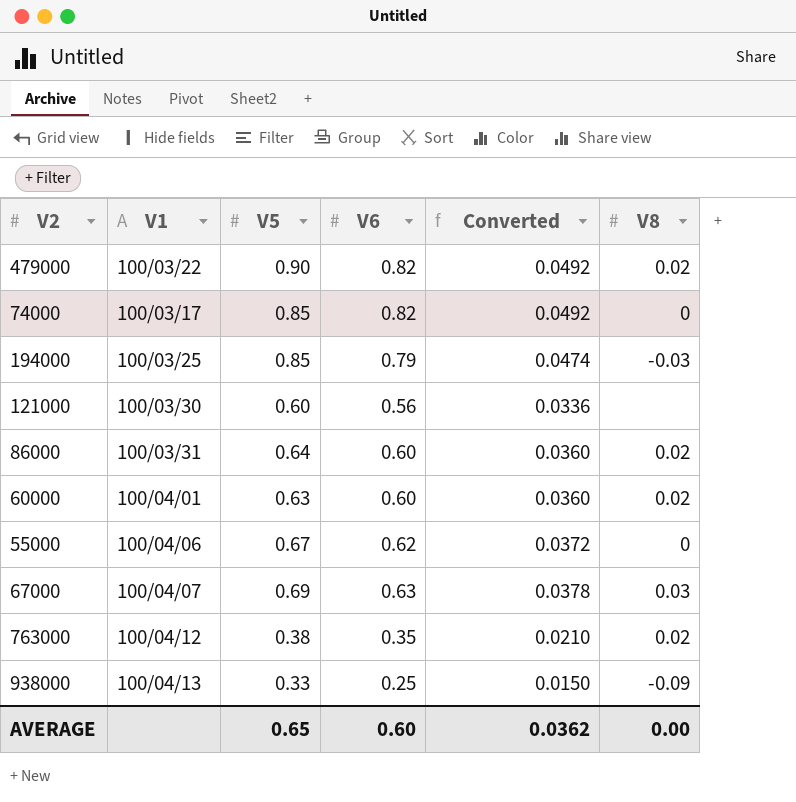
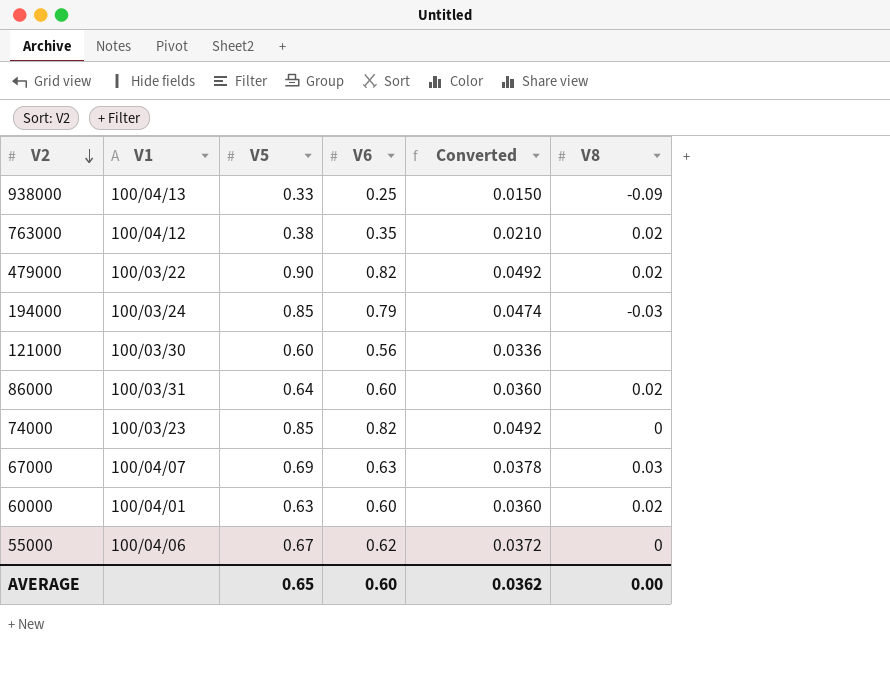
row order: none -> V2 descending
194000 | V1: 100/03/25 -> 100/03/24
74000 | V1: 100/03/17 -> 100/03/23

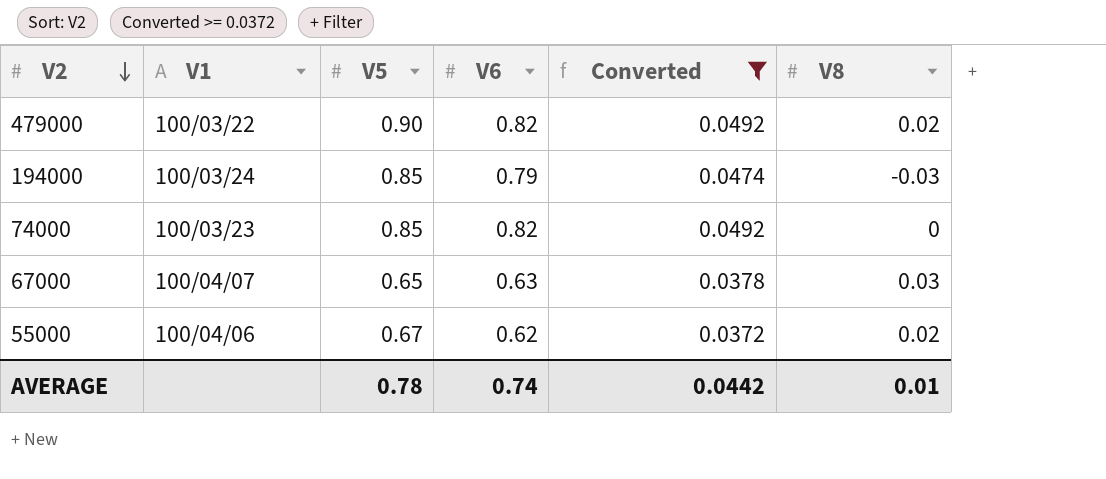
filter: none -> Converted >= 0.0372
67000 | V5: 0.69 -> 0.65
55000 | V8: 0 -> 0.02
AVERAGE | V5: 0.65 -> 0.78
AVERAGE | V6: 0.60 -> 0.74
AVERAGE | Converted: 0.0362 -> 0.0442
AVERAGE | V8: 0.00 -> 0.01

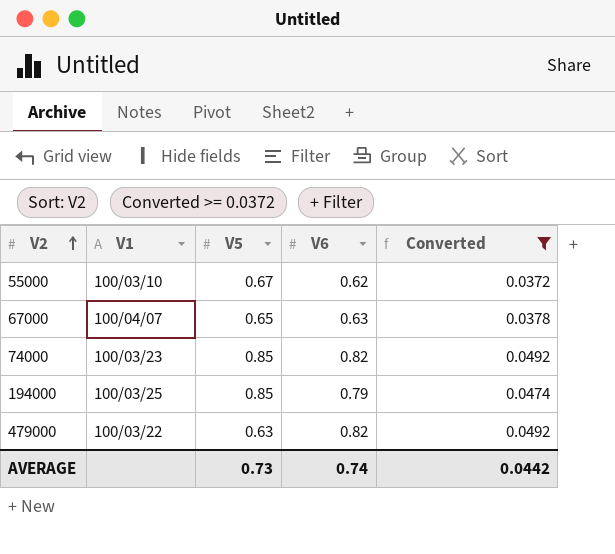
row order: V2 descending -> V2 ascending
column V8 | position: 6 -> none
55000 | V1: 100/04/06 -> 100/03/10
194000 | V1: 100/03/24 -> 100/03/25
479000 | V5: 0.90 -> 0.63
AVERAGE | V5: 0.78 -> 0.73

